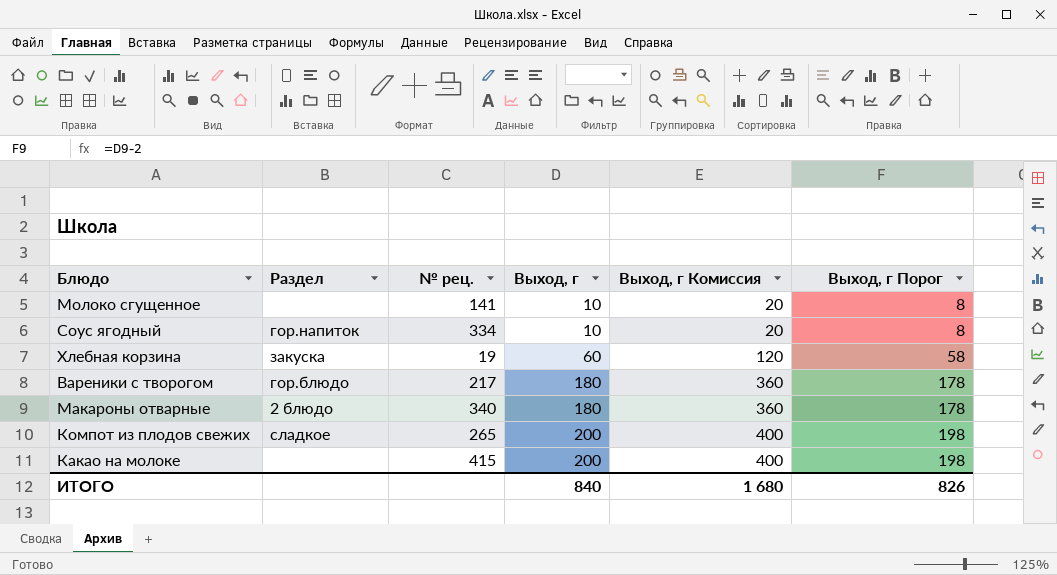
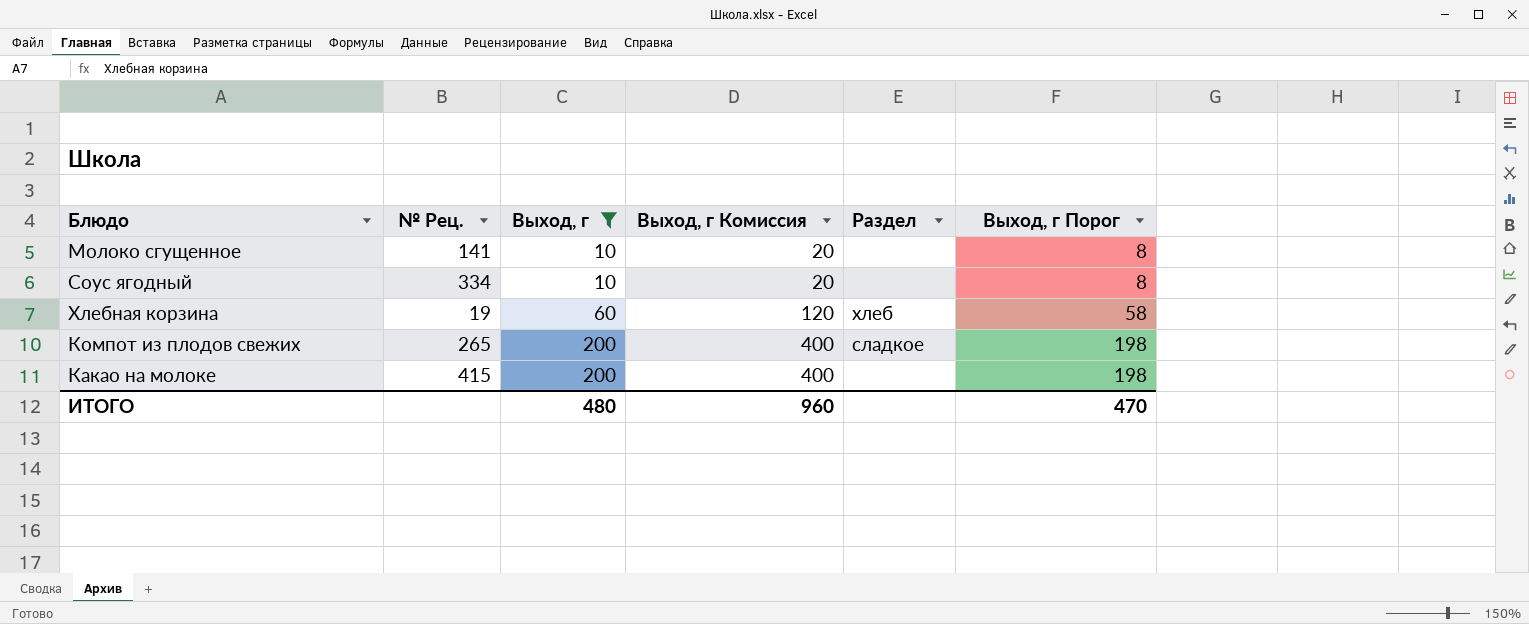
filter: none -> Выход, г != 180
column name: № рец. -> № Рец.
column Раздел | position: 2 -> 5
Соус ягодный | Раздел: гор.напиток -> none
Хлебная корзина | Раздел: закуска -> хлеб
ИТОГО | Выход, г: 840 -> 480
ИТОГО | Выход, г Комиссия: 1 680 -> 960
ИТОГО | Выход, г Порог: 826 -> 470

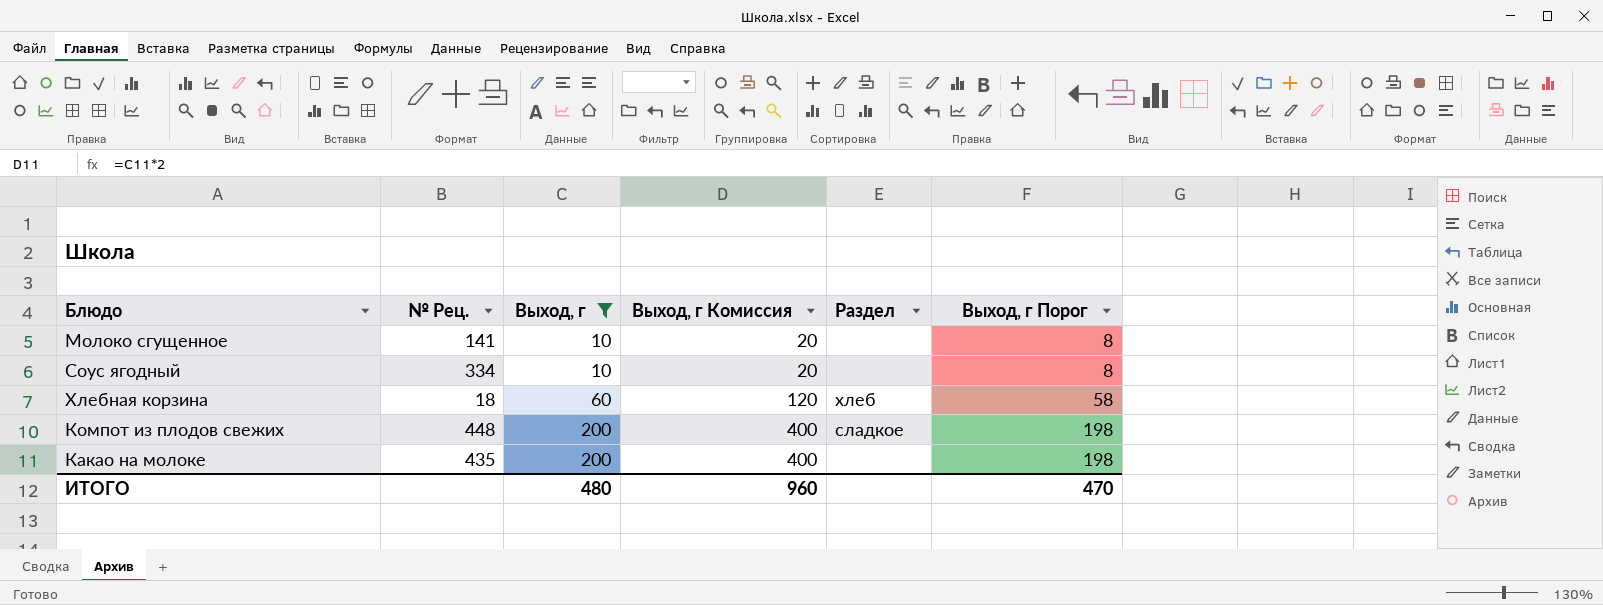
Хлебная корзина | № Рец.: 19 -> 18
Компот из плодов свежих | № Рец.: 265 -> 448
Какао на молоке | № Рец.: 415 -> 435

